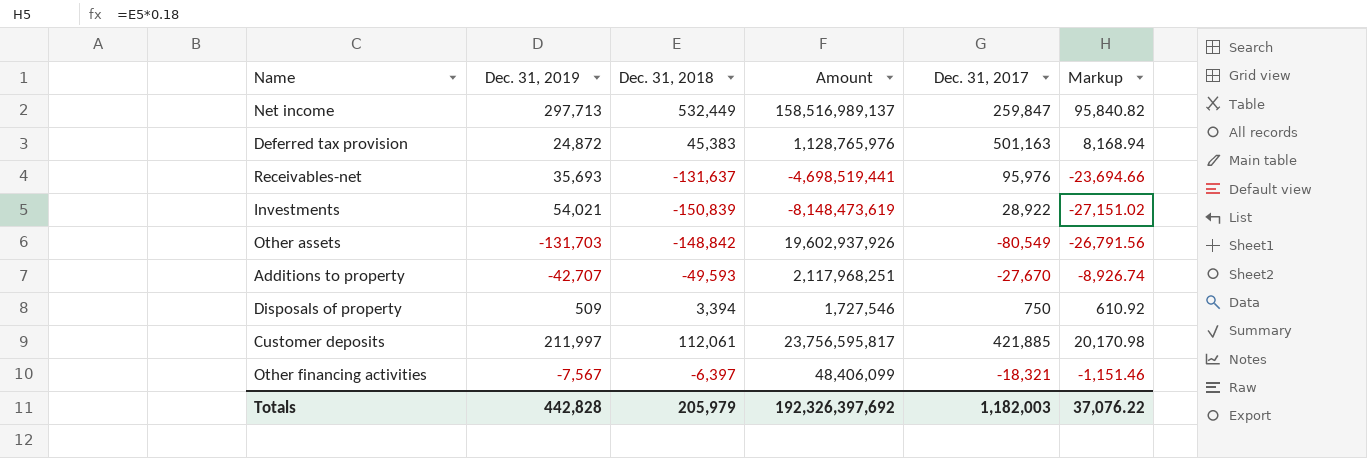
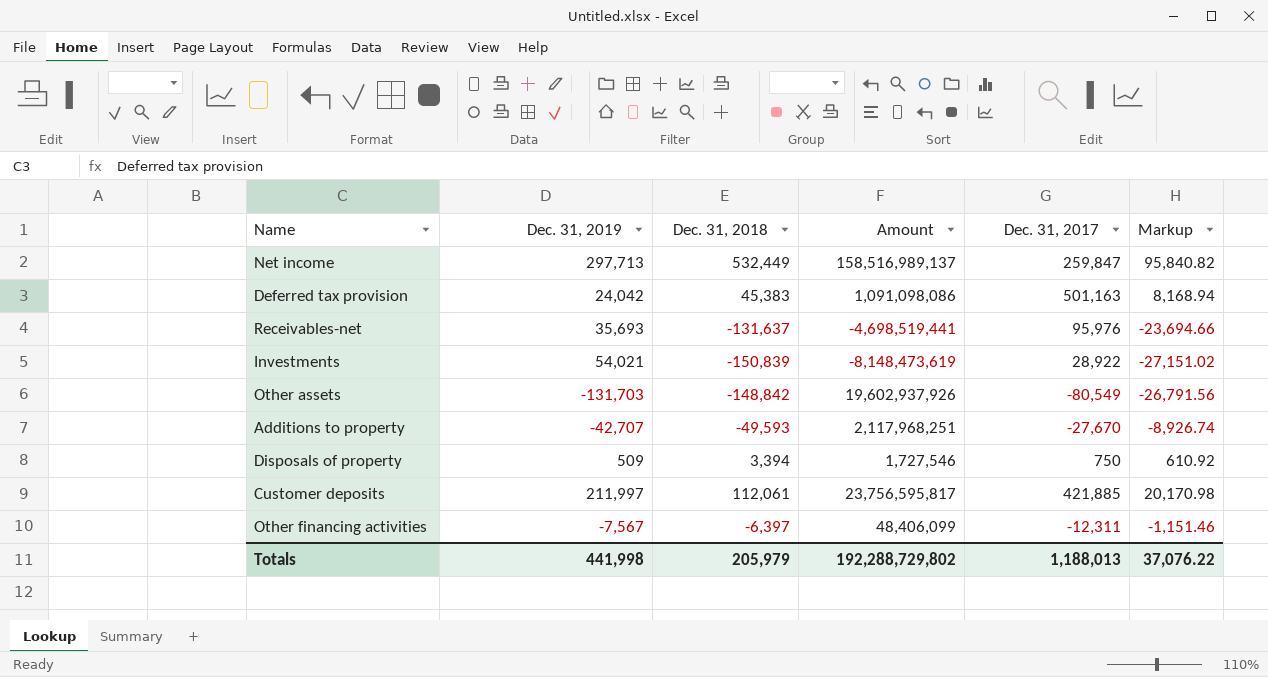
Deferred tax provision | Dec. 31, 2019: 24,872 -> 24,042
Deferred tax provision | Amount: 1,128,765,976 -> 1,091,098,086
Other financing activities | Dec. 31, 2017: -18,321 -> -12,311
Totals | Dec. 31, 2019: 442,828 -> 441,998
Totals | Amount: 192,326,397,692 -> 192,288,729,802
Totals | Dec. 31, 2017: 1,182,003 -> 1,188,013

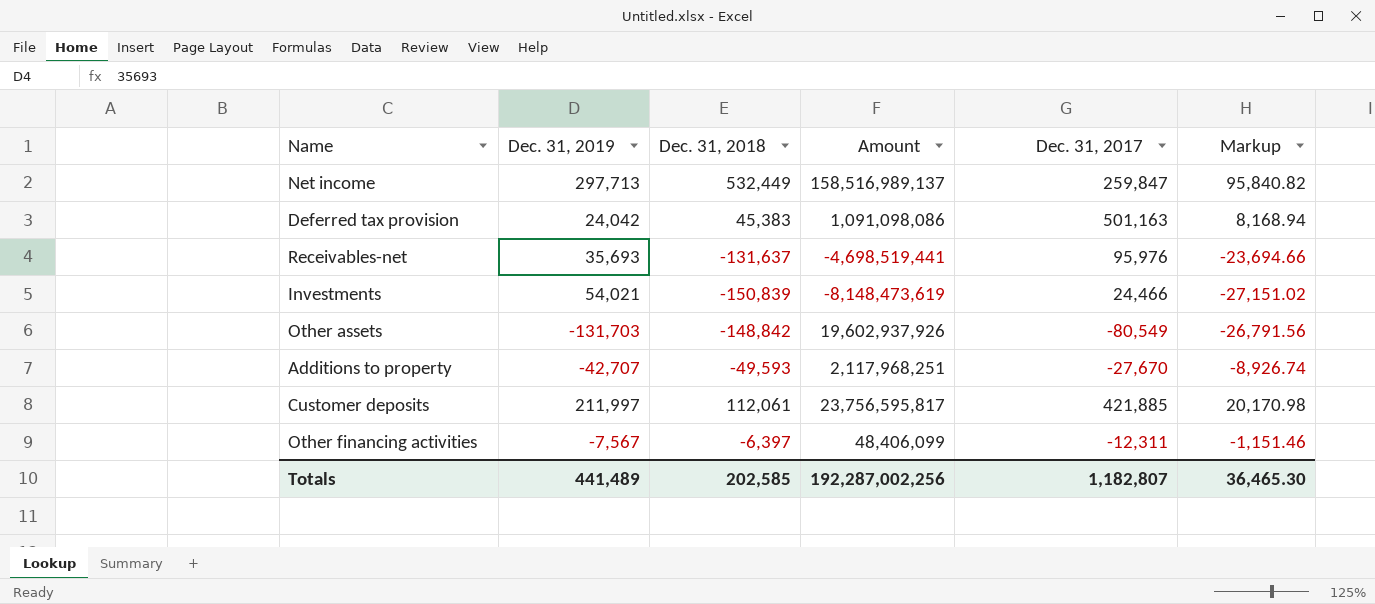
row Disposals of property: 509 | 3,394 | 1,727,546 | 750 | 610.92 -> none
Investments | Dec. 31, 2017: 28,922 -> 24,466
Totals | Dec. 31, 2019: 441,998 -> 441,489
Totals | Dec. 31, 2018: 205,979 -> 202,585
Totals | Amount: 192,288,729,802 -> 192,287,002,256
Totals | Dec. 31, 2017: 1,188,013 -> 1,182,807
Totals | Markup: 37,076.22 -> 36,465.30

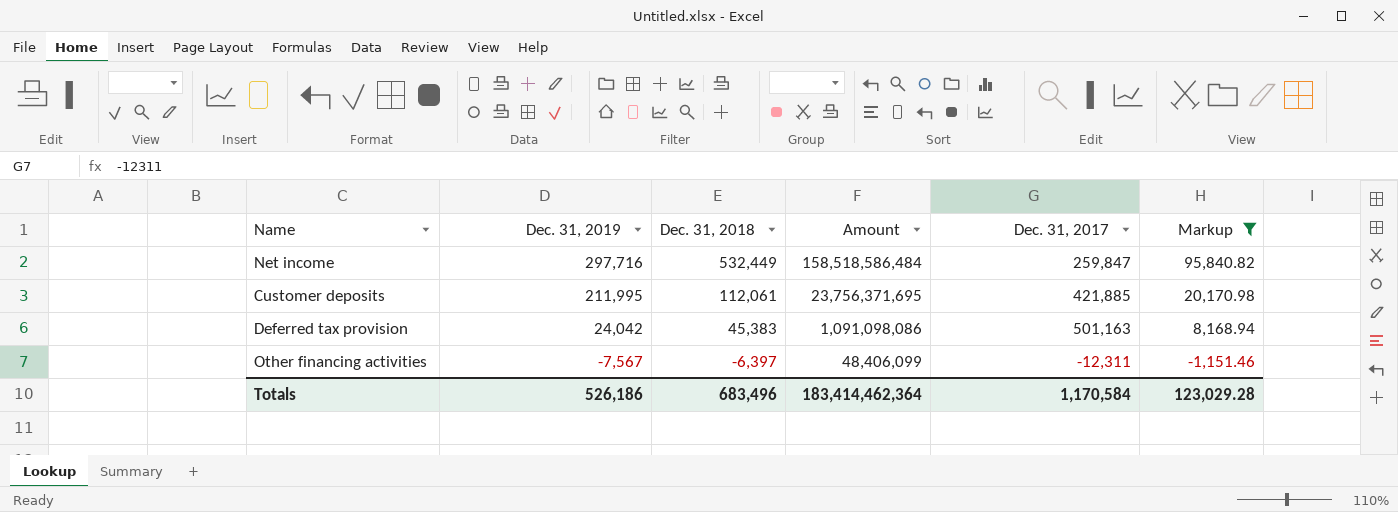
filter: none -> Markup >= -1,151.46
row order: none -> Dec. 31, 2019 descending
Net income | Dec. 31, 2019: 297,713 -> 297,716
Net income | Amount: 158,516,989,137 -> 158,518,586,484
Customer deposits | Dec. 31, 2019: 211,997 -> 211,995
Customer deposits | Amount: 23,756,595,817 -> 23,756,371,695
Totals | Dec. 31, 2019: 441,489 -> 526,186
Totals | Dec. 31, 2018: 202,585 -> 683,496
Totals | Amount: 192,287,002,256 -> 183,414,462,364
Totals | Dec. 31, 2017: 1,182,807 -> 1,170,584
Totals | Markup: 36,465.30 -> 123,029.28

